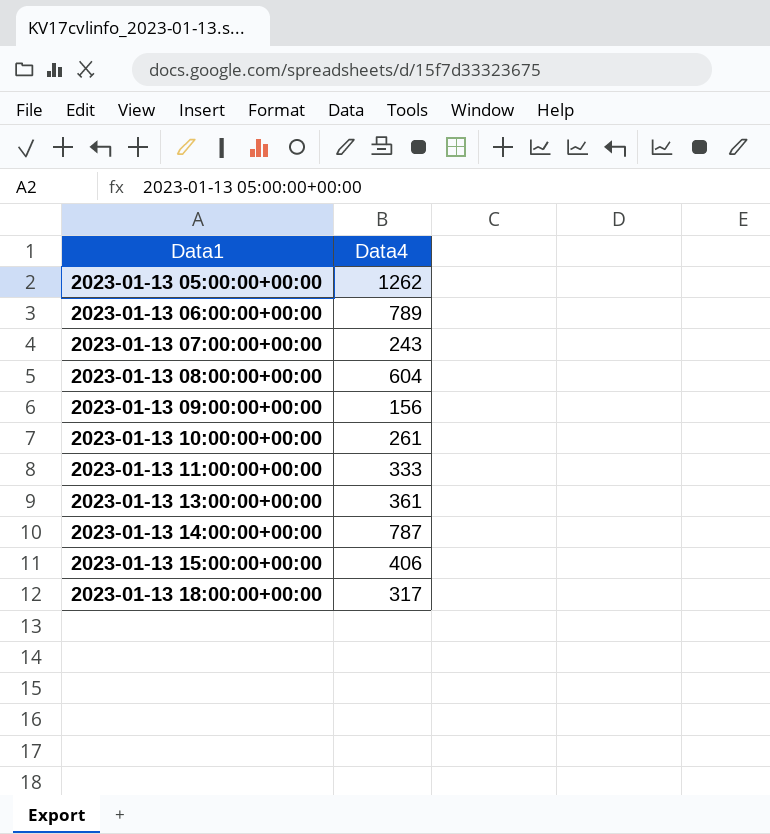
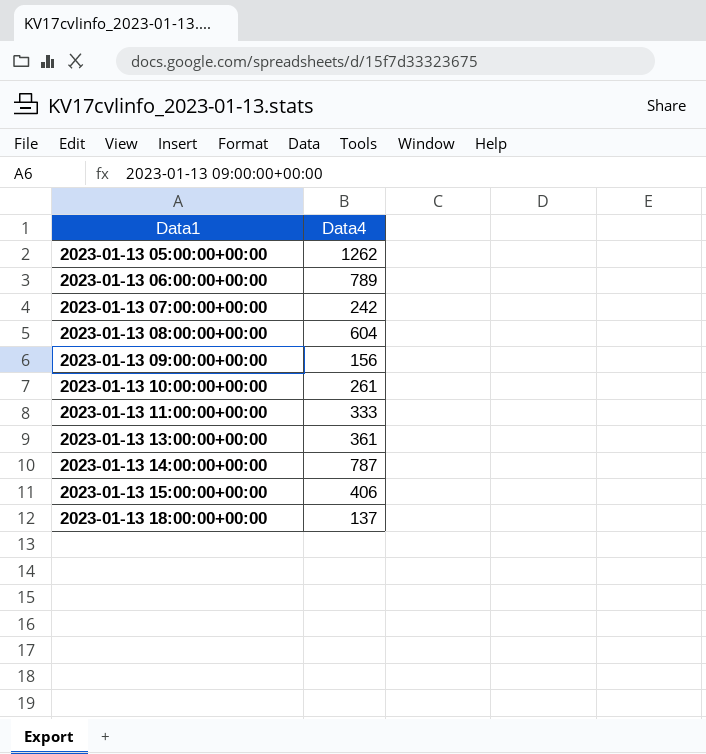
2023-01-13 07:00:00+00:00 | Data4: 243 -> 242
2023-01-13 18:00:00+00:00 | Data4: 317 -> 137

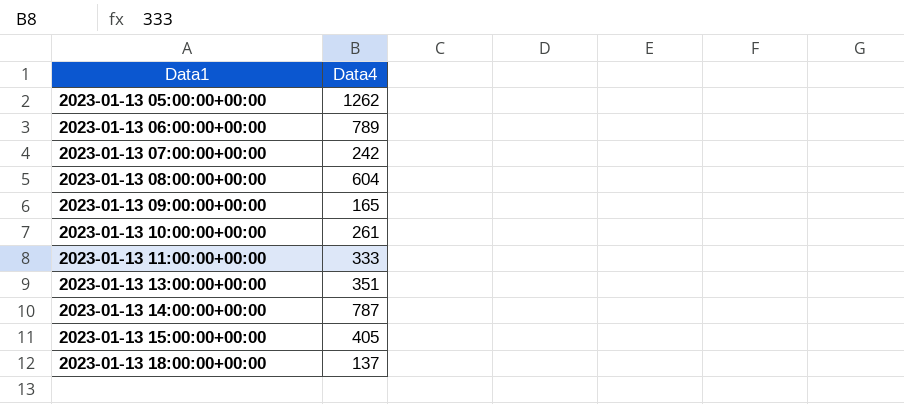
2023-01-13 09:00:00+00:00 | Data4: 156 -> 165
2023-01-13 13:00:00+00:00 | Data4: 361 -> 351
2023-01-13 15:00:00+00:00 | Data4: 406 -> 405

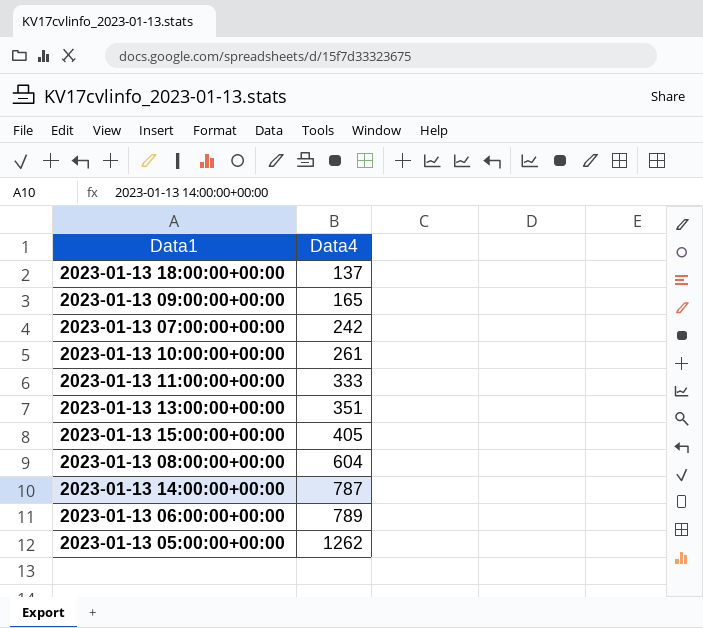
row order: Data1 ascending -> Data4 ascending

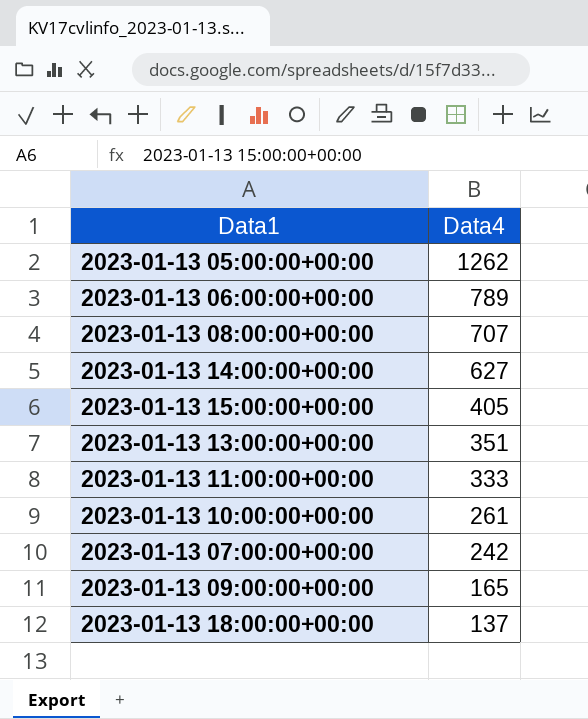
row order: Data4 ascending -> Data4 descending
2023-01-13 08:00:00+00:00 | Data4: 604 -> 707
2023-01-13 14:00:00+00:00 | Data4: 787 -> 627

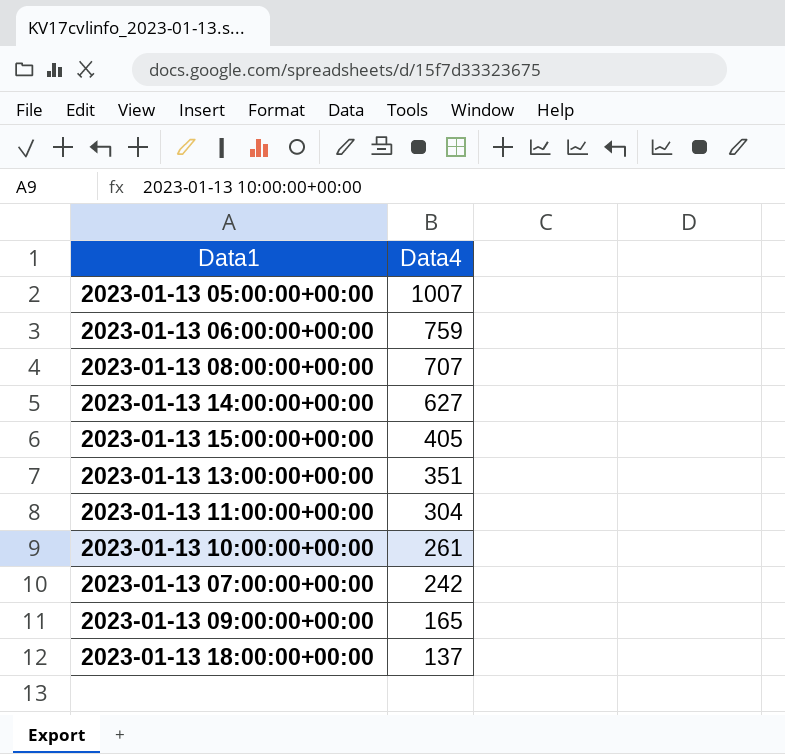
2023-01-13 05:00:00+00:00 | Data4: 1262 -> 1007
2023-01-13 06:00:00+00:00 | Data4: 789 -> 759
2023-01-13 11:00:00+00:00 | Data4: 333 -> 304

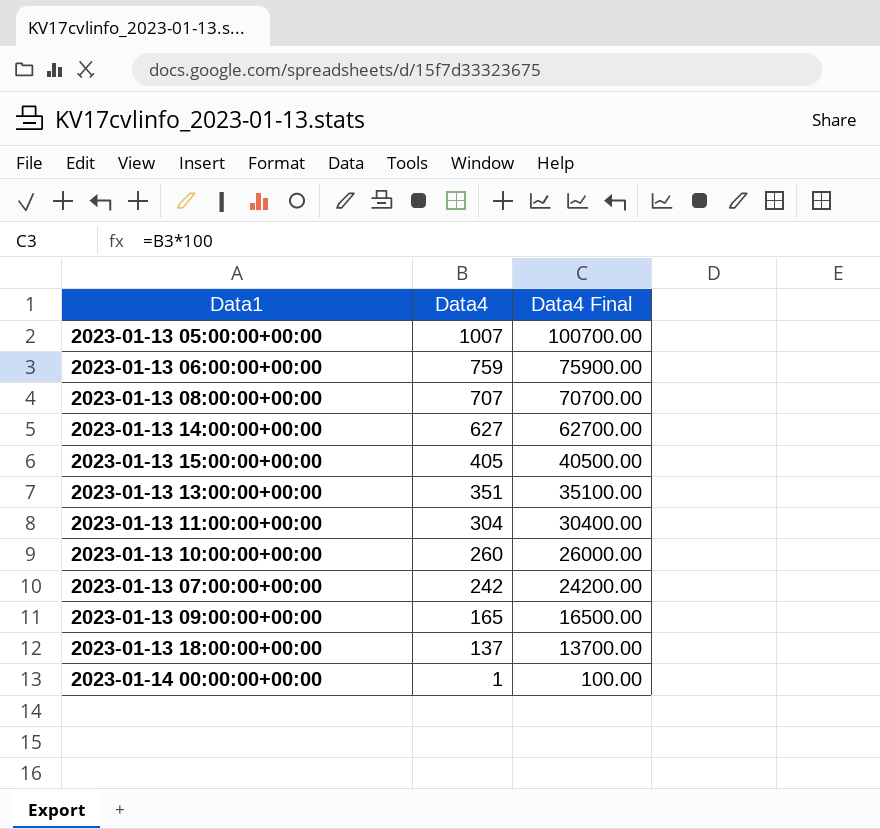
column Data4 Final | formula: none -> [Data4] * 100
2023-01-13 10:00:00+00:00 | Data4: 261 -> 260
row 2023-01-14 00:00:00+00:00: none -> 1 | 100.00

